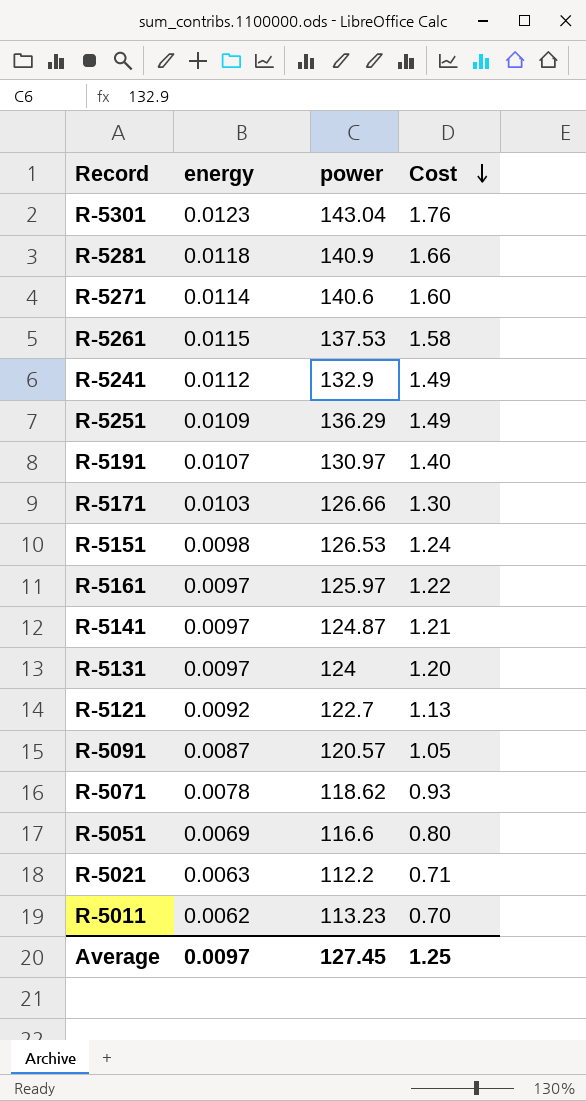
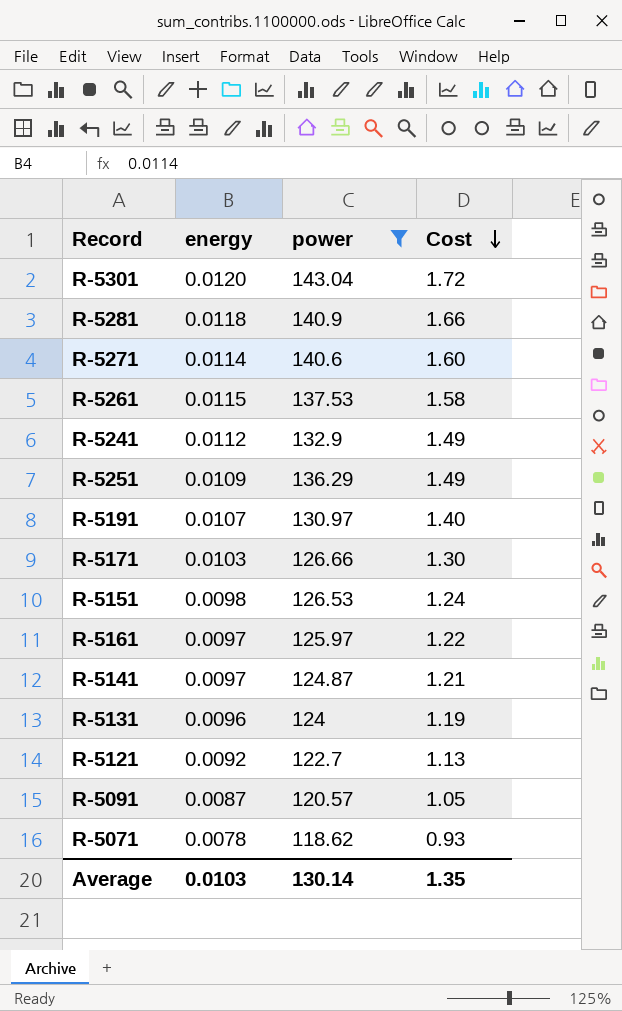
filter: none -> power >= 118.62
R-5301 | energy: 0.0123 -> 0.0120
R-5301 | Cost: 1.76 -> 1.72
R-5131 | energy: 0.0097 -> 0.0096
R-5131 | Cost: 1.20 -> 1.19
Average | energy: 0.0097 -> 0.0103
Average | power: 127.45 -> 130.14
Average | Cost: 1.25 -> 1.35

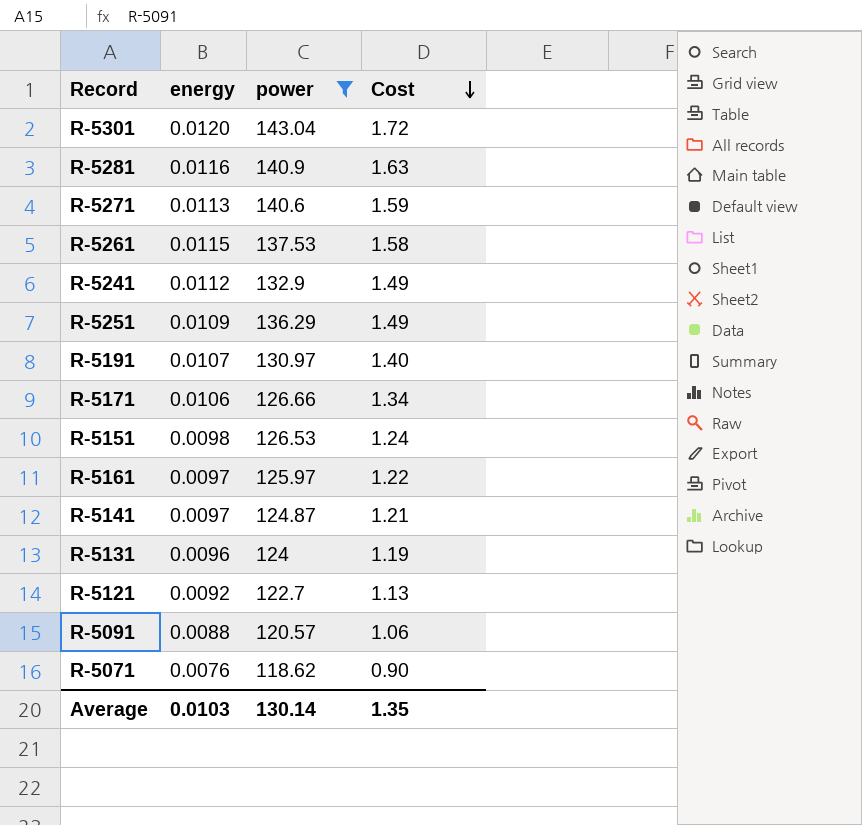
R-5281 | energy: 0.0118 -> 0.0116
R-5281 | Cost: 1.66 -> 1.63
R-5271 | energy: 0.0114 -> 0.0113
R-5271 | Cost: 1.60 -> 1.59
R-5171 | energy: 0.0103 -> 0.0106
R-5171 | Cost: 1.30 -> 1.34
R-5091 | energy: 0.0087 -> 0.0088
R-5091 | Cost: 1.05 -> 1.06
R-5071 | energy: 0.0078 -> 0.0076
R-5071 | Cost: 0.93 -> 0.90

